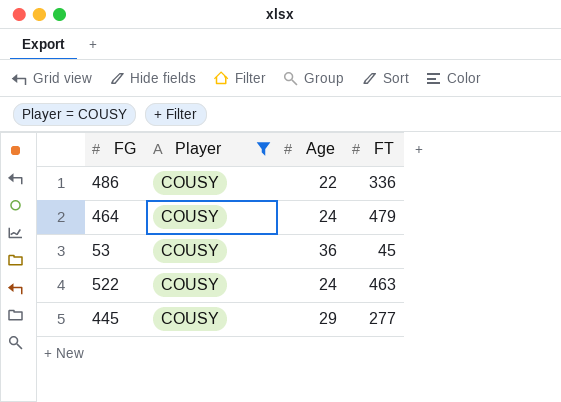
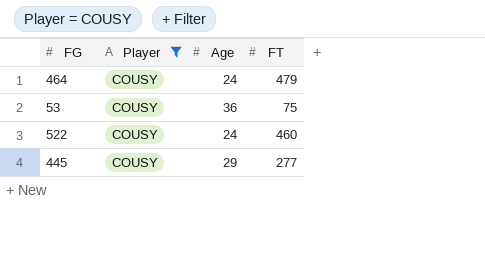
row 486: COUSY | 22 | 336 -> none
53 | FT: 45 -> 75
522 | FT: 463 -> 460

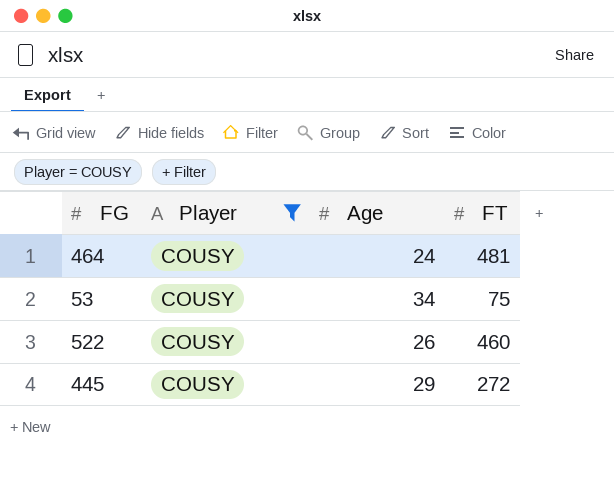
464 | FT: 479 -> 481
53 | Age: 36 -> 34
522 | Age: 24 -> 26
445 | FT: 277 -> 272

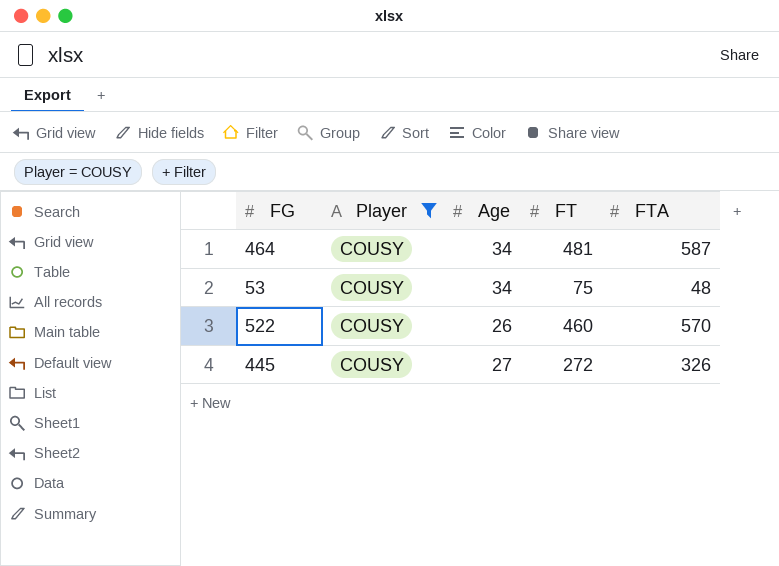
column FTA | position: none -> 5
464 | Age: 24 -> 34
445 | Age: 29 -> 27

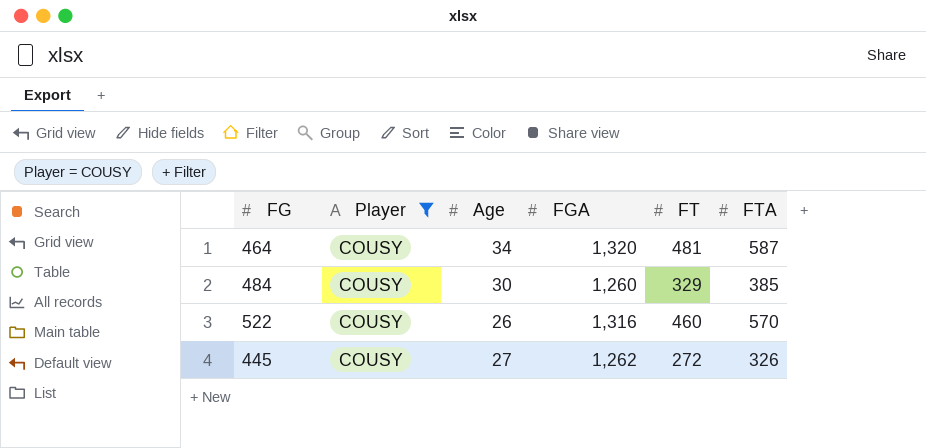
column FGA | position: none -> 4
row 53: COUSY | 34 | 75 | 48 -> none
row 484: none -> COUSY | 30 | 1,260 | 329 | 385

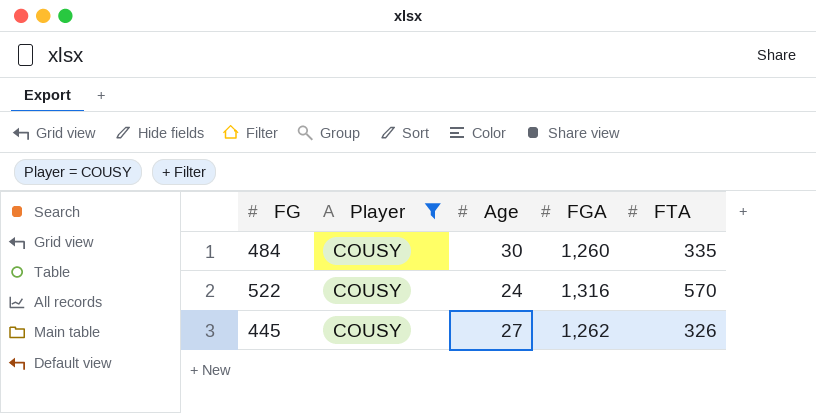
column FT | position: 5 -> none
row 464: COUSY | 34 | 1,320 | 481 | 587 -> none
484 | FTA: 385 -> 335
522 | Age: 26 -> 24

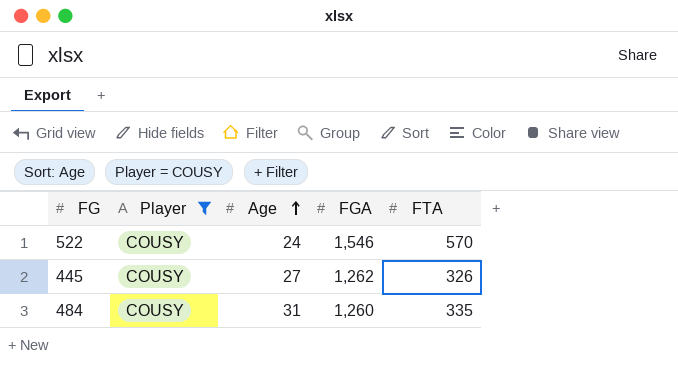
row order: none -> Age ascending
522 | FGA: 1,316 -> 1,546
484 | Age: 30 -> 31

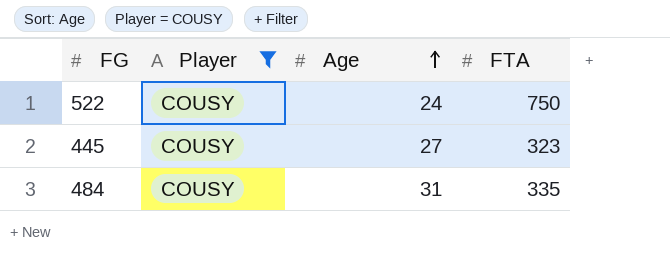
column FGA | position: 4 -> none
522 | FTA: 570 -> 750
445 | FTA: 326 -> 323

